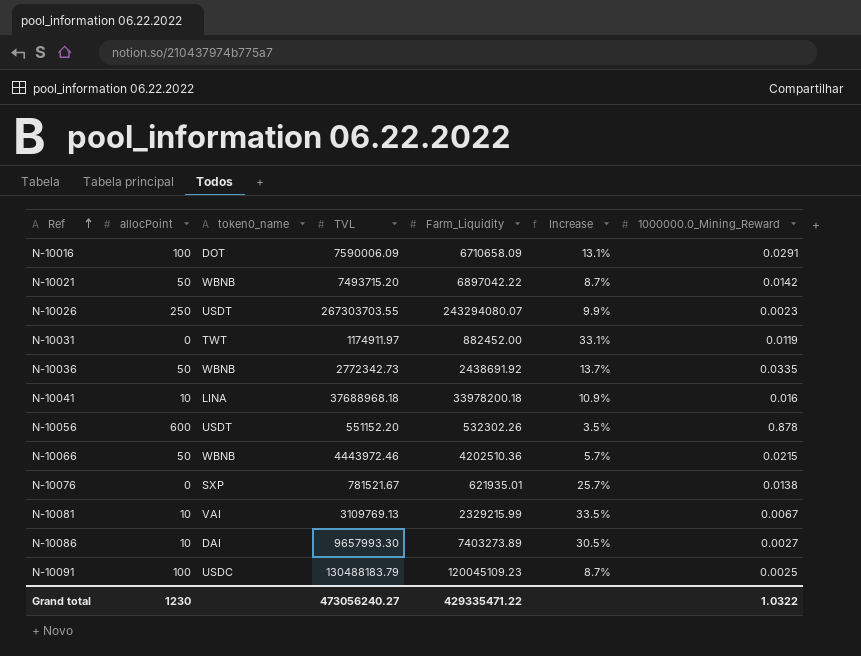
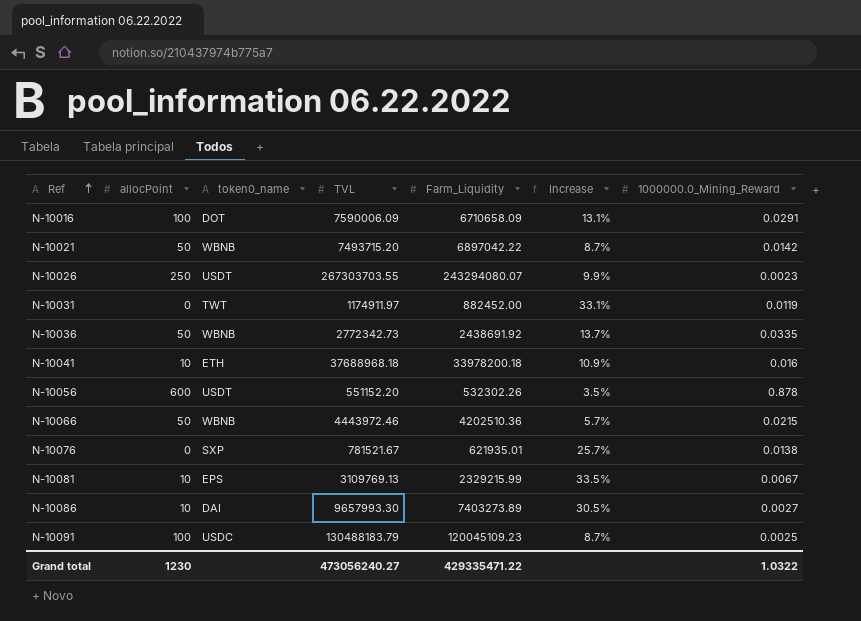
N-10041 | token0_name: LINA -> ETH
N-10081 | token0_name: VAI -> EPS

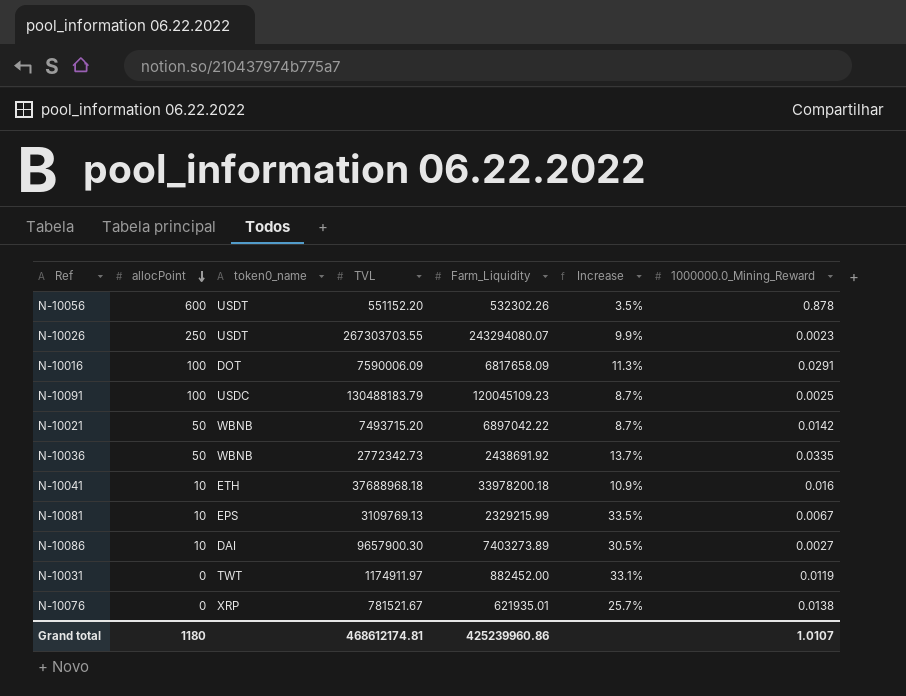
row order: Ref ascending -> allocPoint descending
row N-10066: 50 | WBNB | 4443972.46 | 4202510.36 | 5.7% | 0.0215 -> none
N-10016 | Farm_Liquidity: 6710658.09 -> 6817658.09
N-10016 | Increase: 13.1% -> 11.3%
N-10086 | TVL: 9657993.30 -> 9657900.30
N-10076 | token0_name: SXP -> XRP
Grand total | allocPoint: 1230 -> 1180
Grand total | TVL: 473056240.27 -> 468612174.81
Grand total | Farm_Liquidity: 429335471.22 -> 425239960.86
Grand total | 1000000.0_Mining_Reward: 1.0322 -> 1.0107

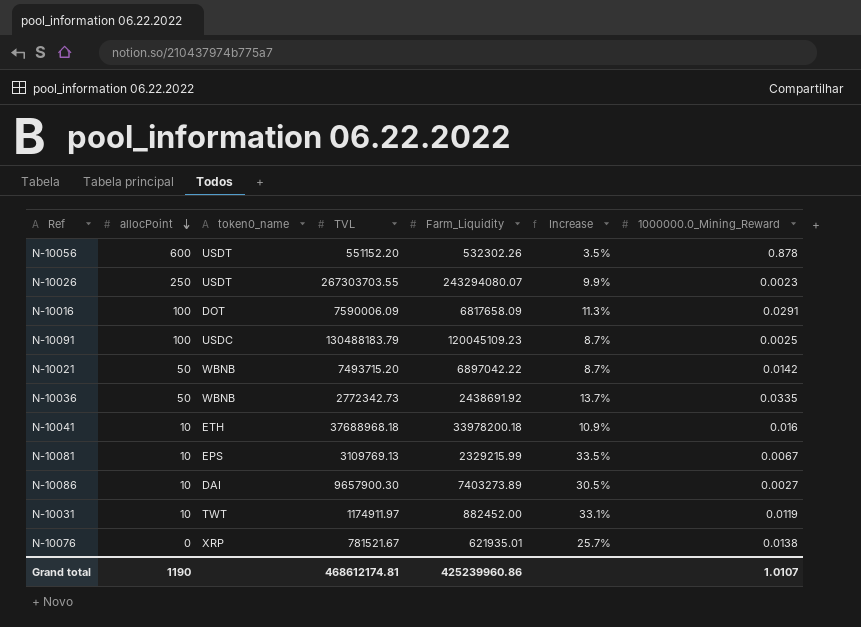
N-10031 | allocPoint: 0 -> 10
Grand total | allocPoint: 1180 -> 1190

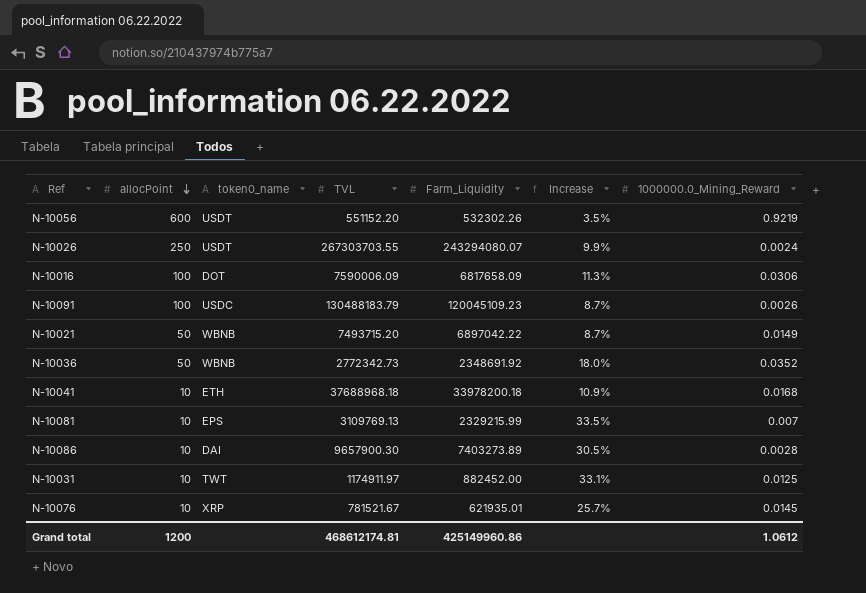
N-10056 | 1000000.0_Mining_Reward: 0.878 -> 0.9219
N-10026 | 1000000.0_Mining_Reward: 0.0023 -> 0.0024
N-10016 | 1000000.0_Mining_Reward: 0.0291 -> 0.0306
N-10091 | 1000000.0_Mining_Reward: 0.0025 -> 0.0026
N-10021 | 1000000.0_Mining_Reward: 0.0142 -> 0.0149
N-10036 | Farm_Liquidity: 2438691.92 -> 2348691.92
N-10036 | Increase: 13.7% -> 18.0%
N-10036 | 1000000.0_Mining_Reward: 0.0335 -> 0.0352
N-10041 | 1000000.0_Mining_Reward: 0.016 -> 0.0168
N-10081 | 1000000.0_Mining_Reward: 0.0067 -> 0.007
N-10086 | 1000000.0_Mining_Reward: 0.0027 -> 0.0028
N-10031 | 1000000.0_Mining_Reward: 0.0119 -> 0.0125
N-10076 | allocPoint: 0 -> 10
N-10076 | 1000000.0_Mining_Reward: 0.0138 -> 0.0145
Grand total | allocPoint: 1190 -> 1200
Grand total | Farm_Liquidity: 425239960.86 -> 425149960.86
Grand total | 1000000.0_Mining_Reward: 1.0107 -> 1.0612

